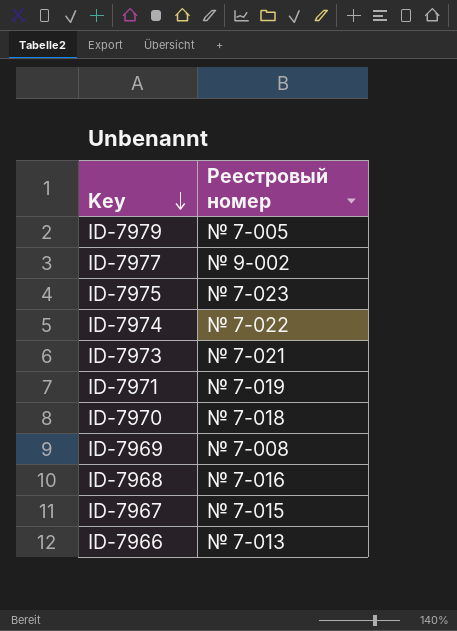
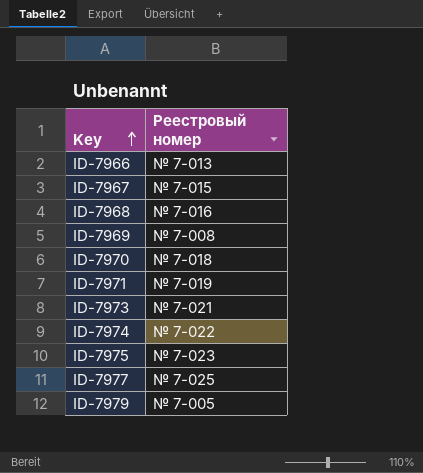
row order: Key descending -> Key ascending
ID-7977 | Реестровый номер: № 9-002 -> № 7-025

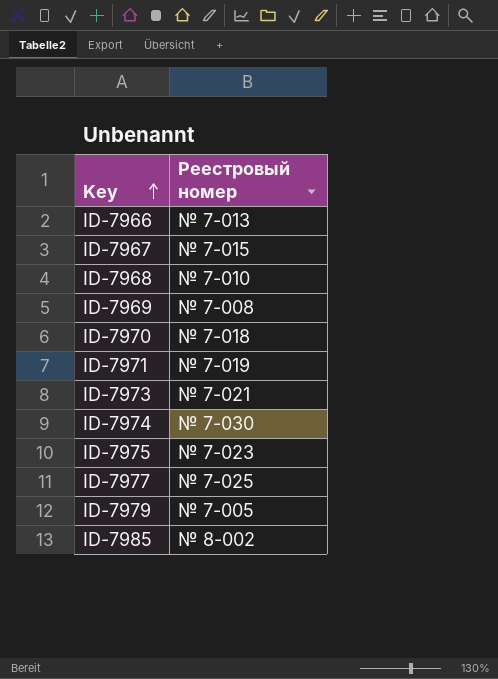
ID-7968 | Реестровый номер: № 7-016 -> № 7-010
ID-7974 | Реестровый номер: № 7-022 -> № 7-030
row ID-7985: none -> № 8-002

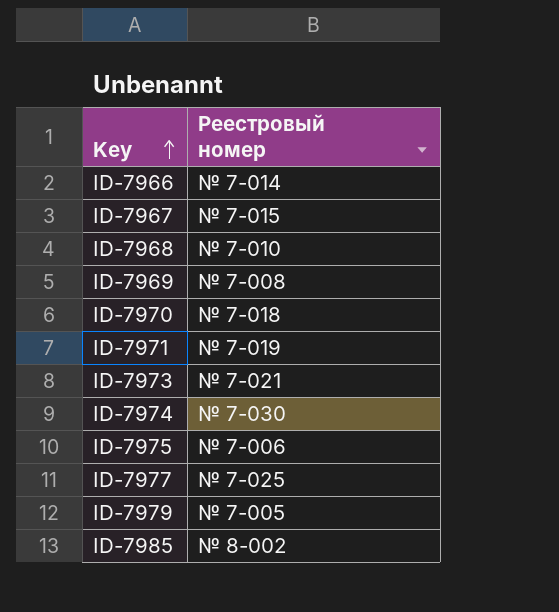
ID-7966 | Реестровый номер: № 7-013 -> № 7-014
ID-7975 | Реестровый номер: № 7-023 -> № 7-006

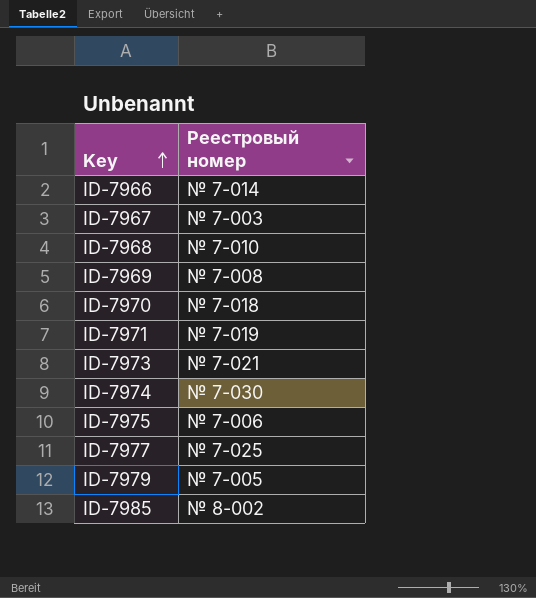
ID-7967 | Реестровый номер: № 7-015 -> № 7-003

